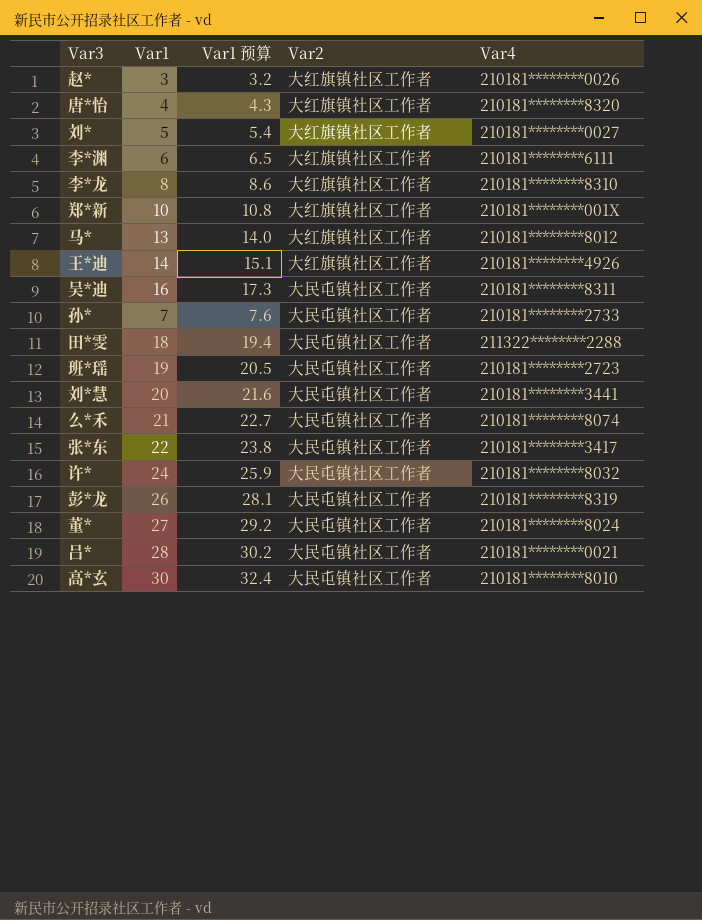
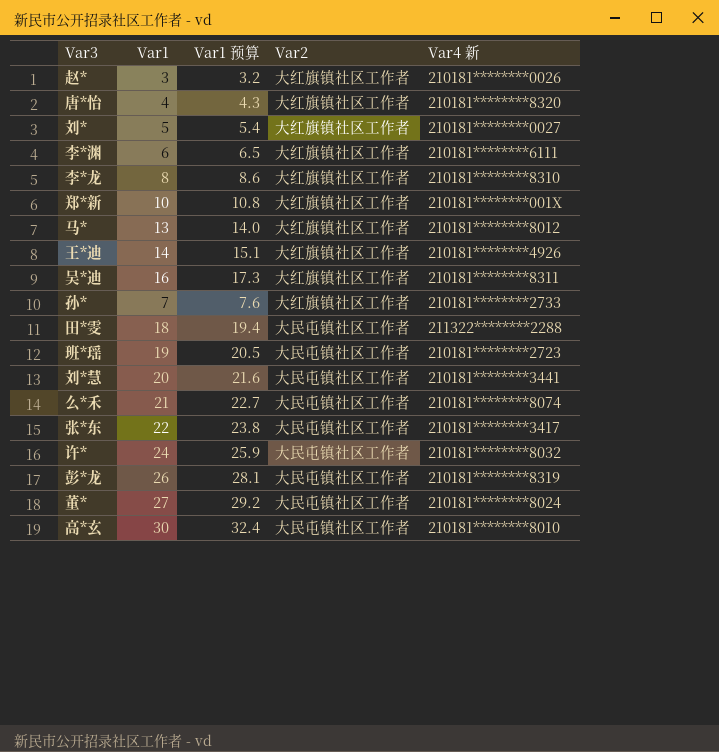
column name: Var4 -> Var4 新
row 吕*: 28 | 30.2 | 大民屯镇社区工作者 | 210181********0021 -> none
吴*迪 | Var2: 大民屯镇社区工作者 -> 大红旗镇社区工作者
孙* | Var2: 大民屯镇社区工作者 -> 大红旗镇社区工作者

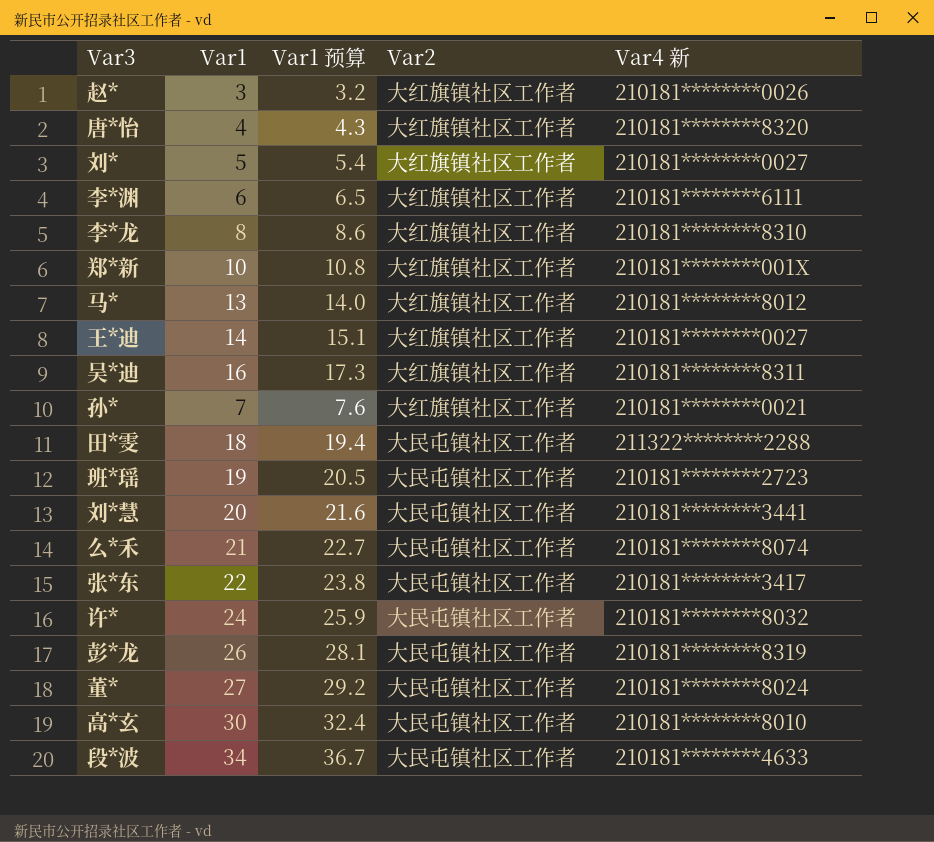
王*迪 | Var4 新: 210181********4926 -> 210181********0027
孙* | Var4 新: 210181********2733 -> 210181********0021
row 段*波: none -> 34 | 36.7 | 大民屯镇社区工作者 | 210181********4633

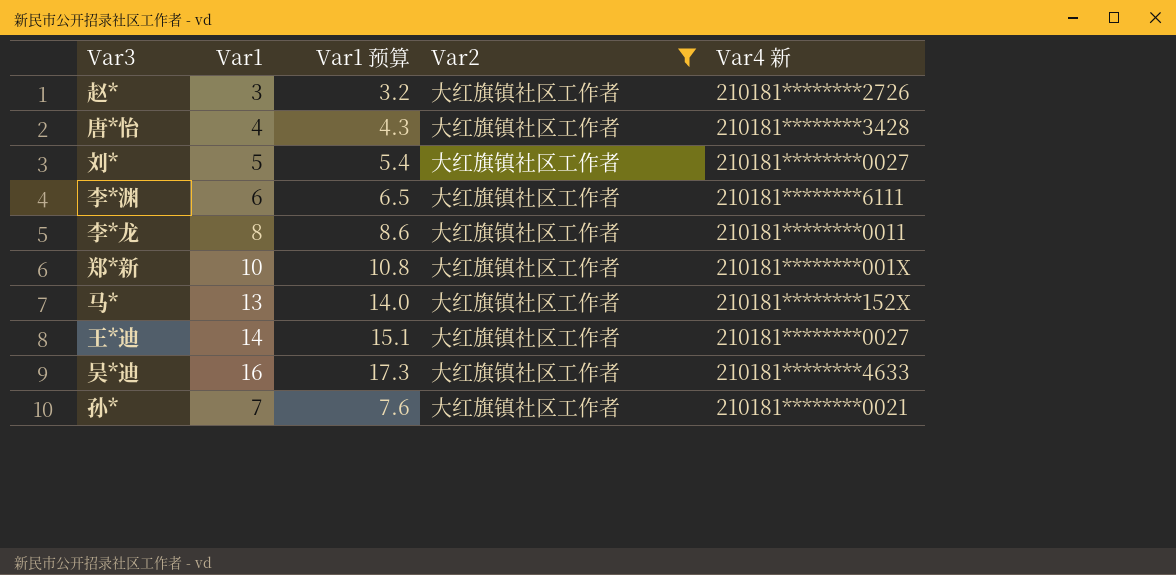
filter: none -> Var2 = 大红旗镇社区工作者
赵* | Var4 新: 210181********0026 -> 210181********2726
唐*怡 | Var4 新: 210181********8320 -> 210181********3428
李*龙 | Var4 新: 210181********8310 -> 210181********0011
马* | Var4 新: 210181********8012 -> 210181********152X
吴*迪 | Var4 新: 210181********8311 -> 210181********4633

